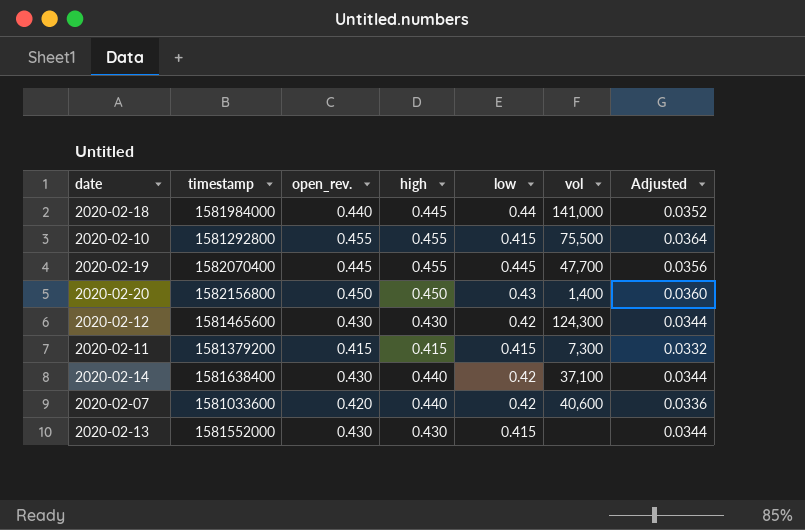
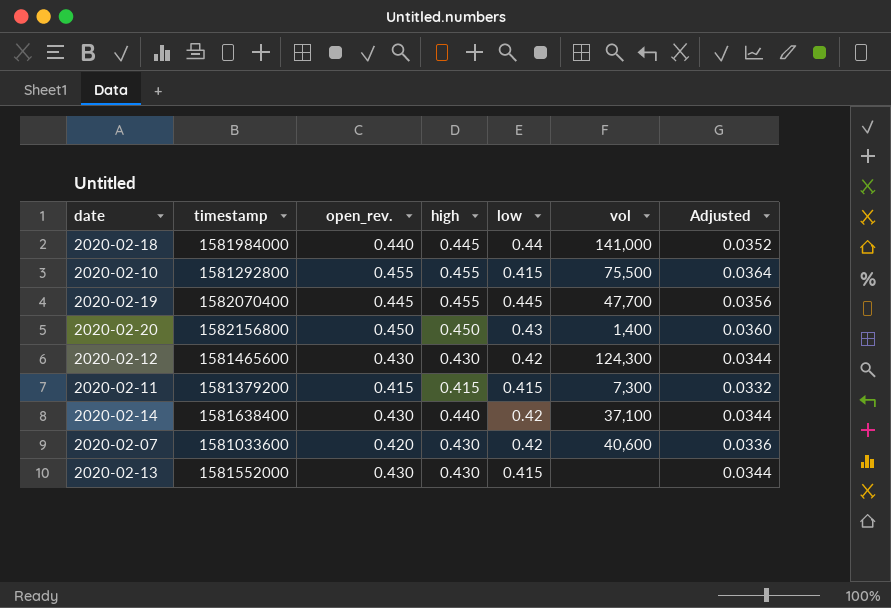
2020-02-07 | high: 0.440 -> 0.430

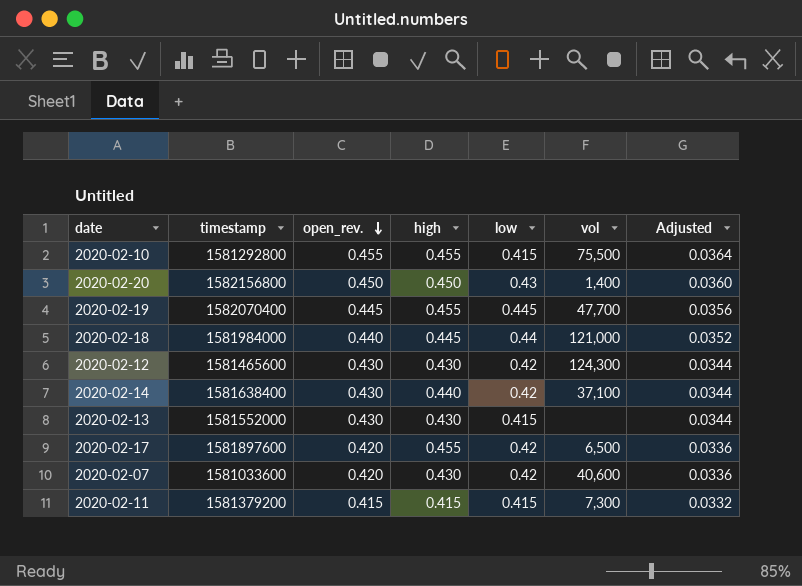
row order: none -> open_rev. descending
2020-02-18 | vol: 141,000 -> 121,000
row 2020-02-17: none -> 1581897600 | 0.420 | 0.455 | 0.42 | 6,500 | 0.0336

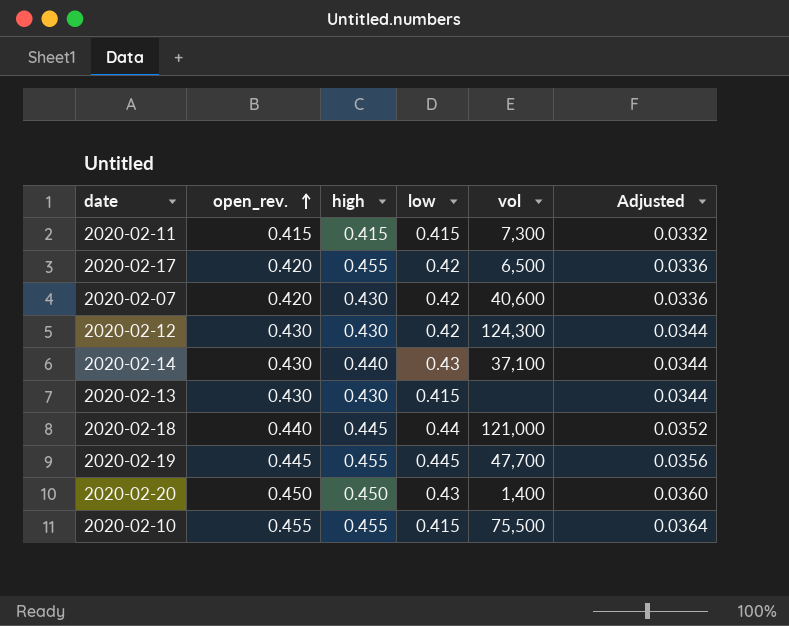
row order: open_rev. descending -> open_rev. ascending
column timestamp | position: 2 -> none
2020-02-14 | low: 0.42 -> 0.43

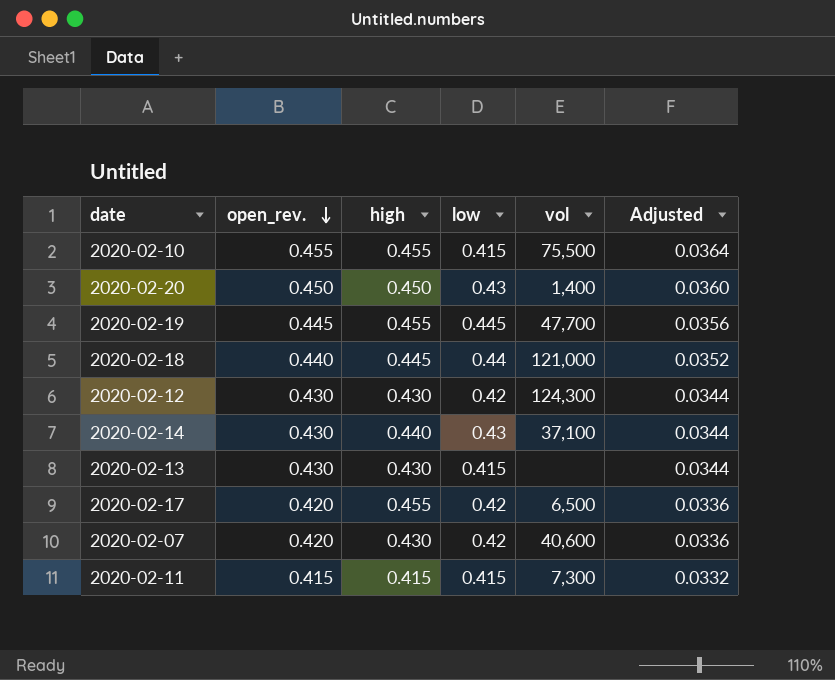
row order: open_rev. ascending -> open_rev. descending

